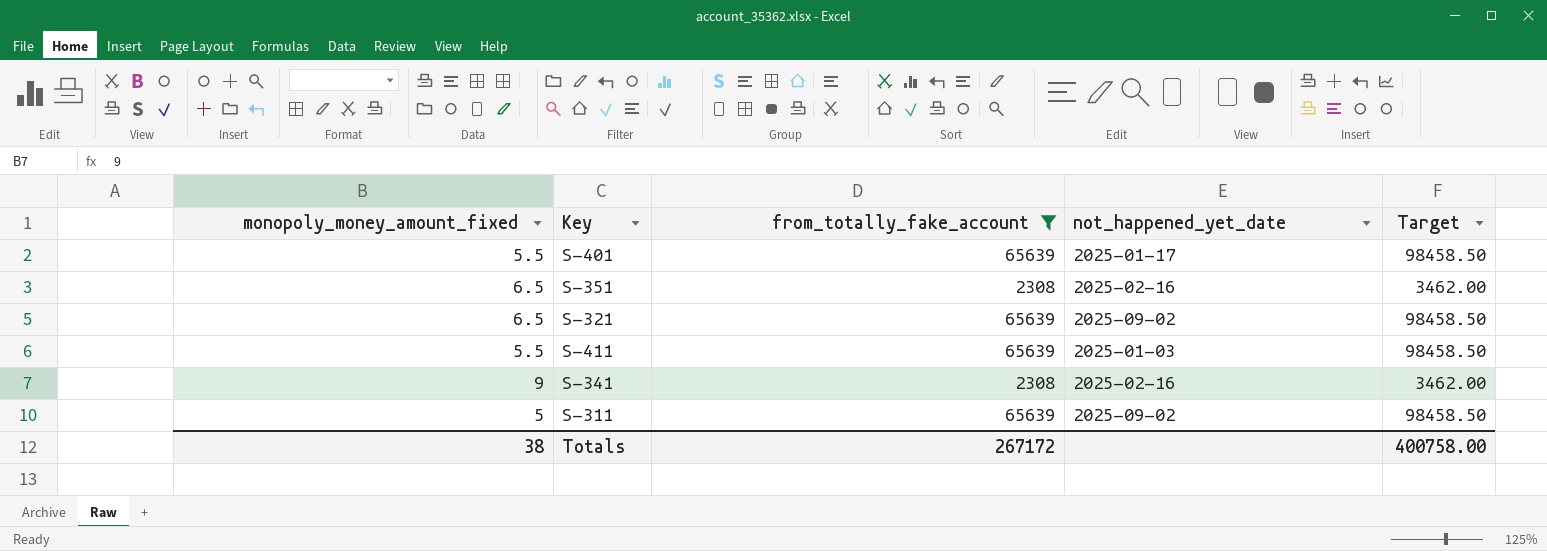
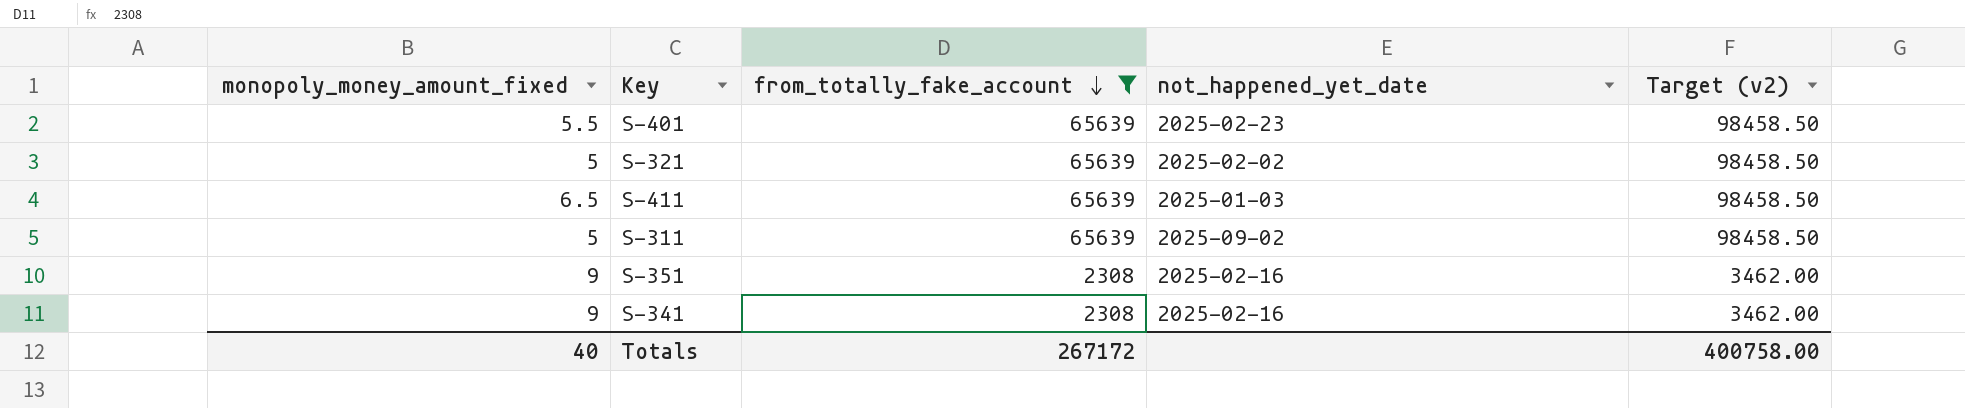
row order: none -> from_totally_fake_account descending
column name: Target -> Target (v2)
S-401 | not_happened_yet_date: 2025-01-17 -> 2025-02-23
S-321 | monopoly_money_amount_fixed: 6.5 -> 5
S-321 | not_happened_yet_date: 2025-09-02 -> 2025-02-02
S-411 | monopoly_money_amount_fixed: 5.5 -> 6.5
S-351 | monopoly_money_amount_fixed: 6.5 -> 9
Totals | monopoly_money_amount_fixed: 38 -> 40

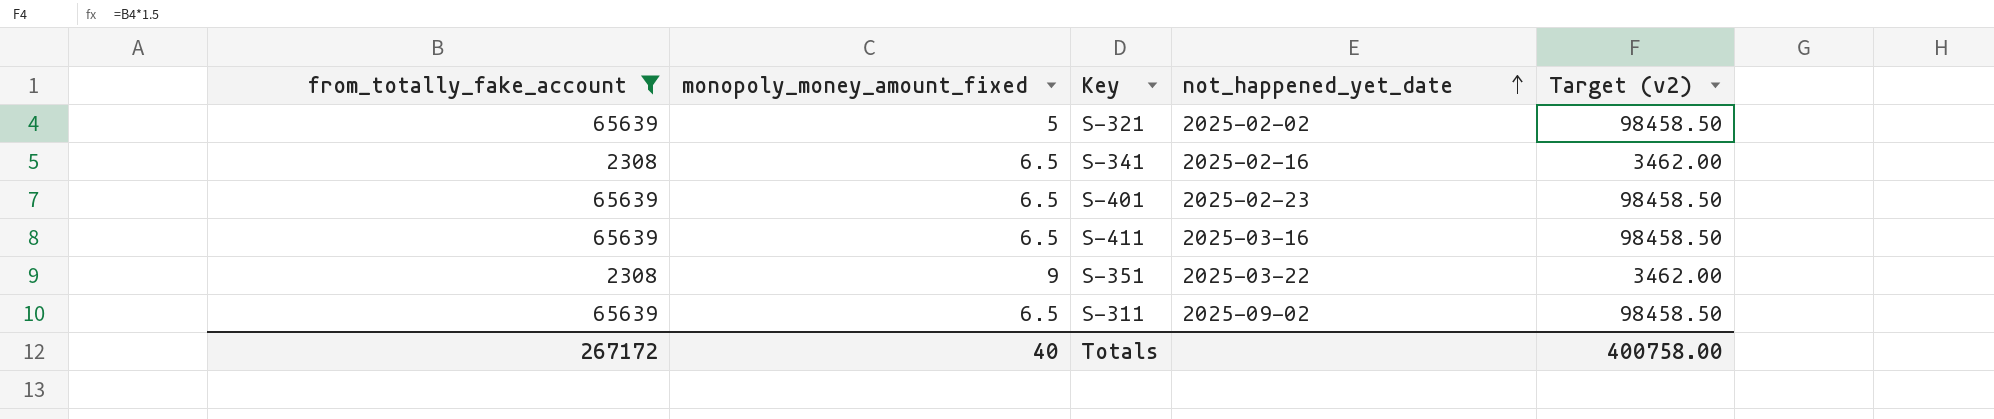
row order: from_totally_fake_account descending -> not_happened_yet_date ascending
column from_totally_fake_account | position: 3 -> 1
S-341 | monopoly_money_amount_fixed: 9 -> 6.5
S-401 | monopoly_money_amount_fixed: 5.5 -> 6.5
S-411 | not_happened_yet_date: 2025-01-03 -> 2025-03-16
S-351 | not_happened_yet_date: 2025-02-16 -> 2025-03-22
S-311 | monopoly_money_amount_fixed: 5 -> 6.5

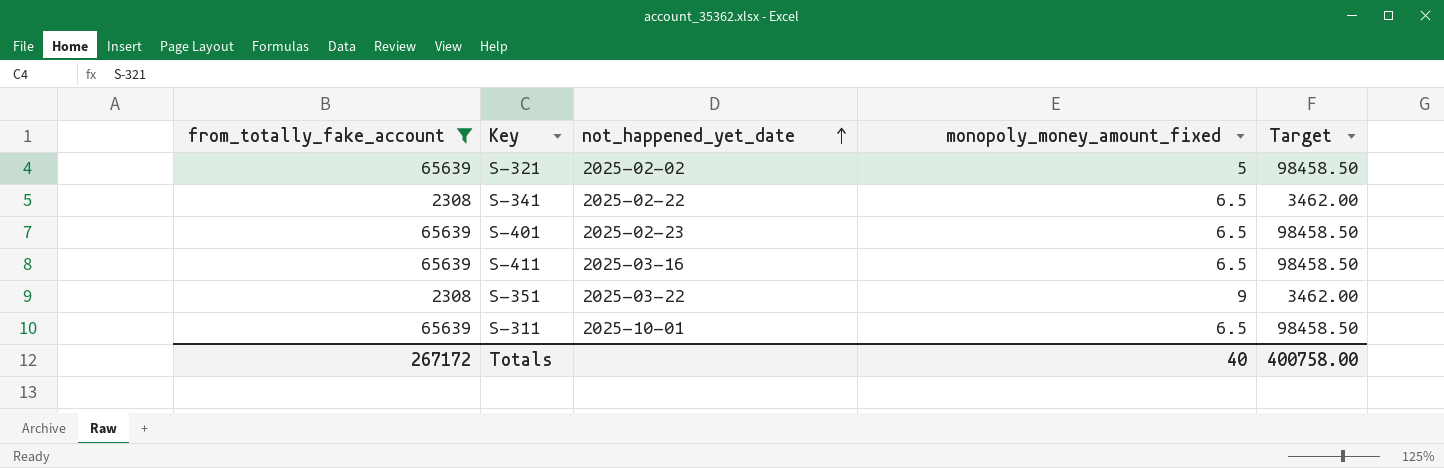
column monopoly_money_amount_fixed | position: 2 -> 4
column name: Target (v2) -> Target
S-341 | not_happened_yet_date: 2025-02-16 -> 2025-02-22
S-311 | not_happened_yet_date: 2025-09-02 -> 2025-10-01

